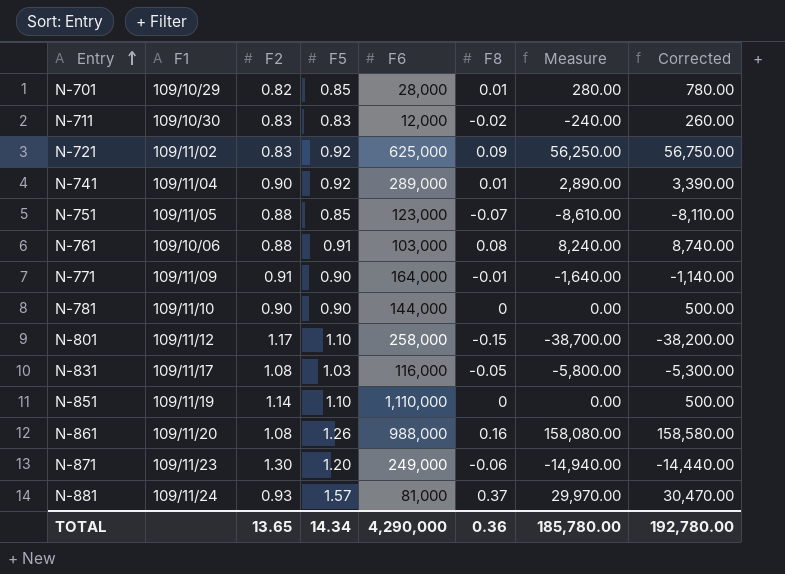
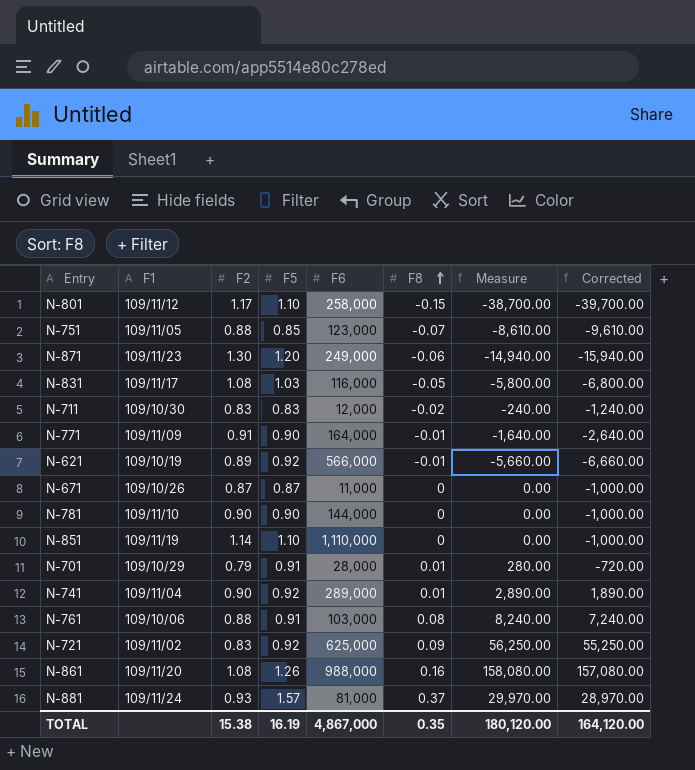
row order: Entry ascending -> F8 ascending
column Corrected | formula: [Measure] + 500 -> [Measure] - 1000
row N-621: none -> 109/10/19 | 0.89 | 0.92 | 566,000 | -0.01 | -5,660.00 | -6,660.00
row N-671: none -> 109/10/26 | 0.87 | 0.87 | 11,000 | 0 | 0.00 | -1,000.00
N-701 | F2: 0.82 -> 0.79
N-701 | F5: 0.85 -> 0.91
TOTAL | F2: 13.65 -> 15.38
TOTAL | F5: 14.34 -> 16.19
TOTAL | F6: 4,290,000 -> 4,867,000
TOTAL | F8: 0.36 -> 0.35
TOTAL | Measure: 185,780.00 -> 180,120.00
TOTAL | Corrected: 192,780.00 -> 164,120.00

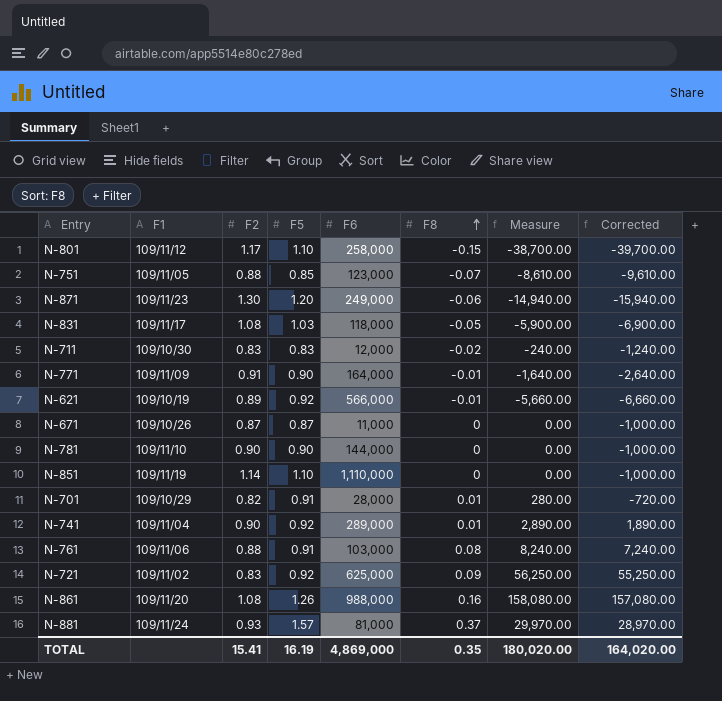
N-831 | F6: 116,000 -> 118,000
N-831 | Measure: -5,800.00 -> -5,900.00
N-831 | Corrected: -6,800.00 -> -6,900.00
N-701 | F2: 0.79 -> 0.82
N-761 | F1: 109/10/06 -> 109/11/06
TOTAL | F2: 15.38 -> 15.41
TOTAL | F6: 4,867,000 -> 4,869,000
TOTAL | Measure: 180,120.00 -> 180,020.00
TOTAL | Corrected: 164,120.00 -> 164,020.00

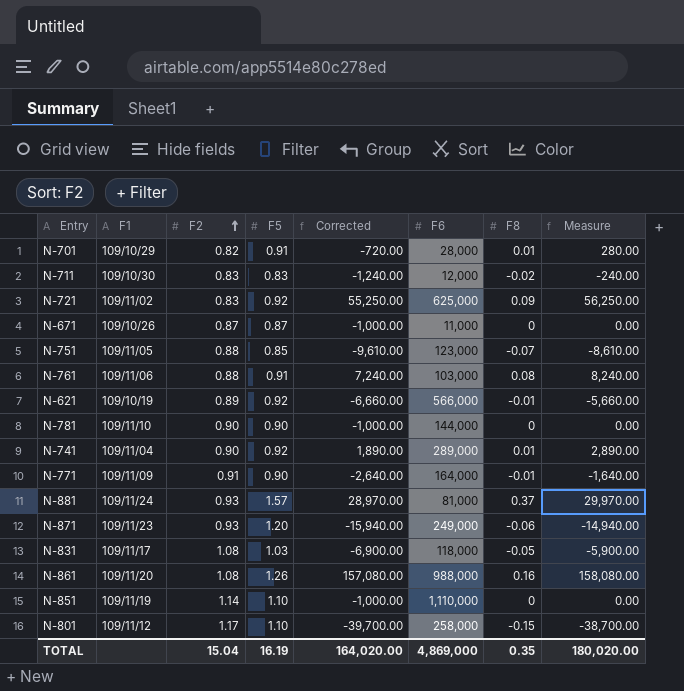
row order: F8 ascending -> F2 ascending
column Corrected | position: 8 -> 5
N-871 | F2: 1.30 -> 0.93
TOTAL | F2: 15.41 -> 15.04

